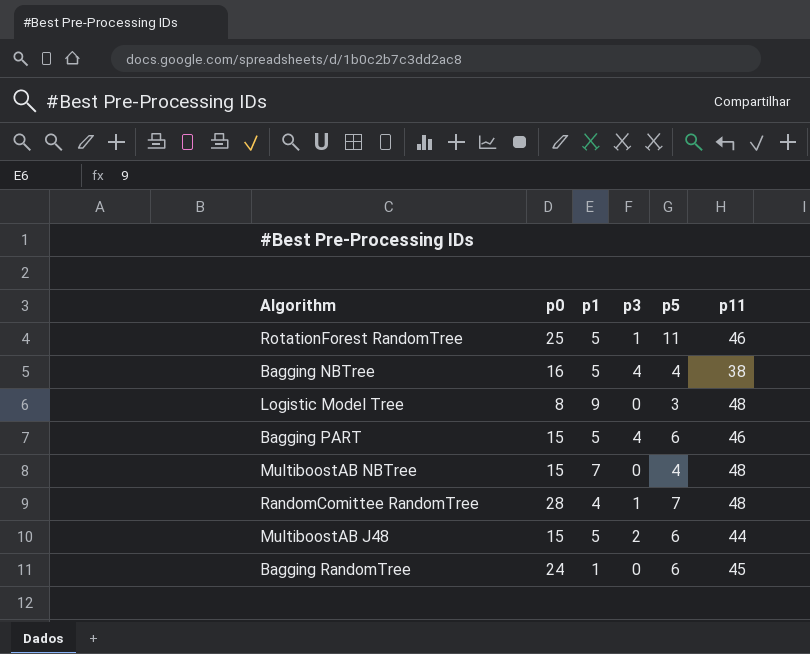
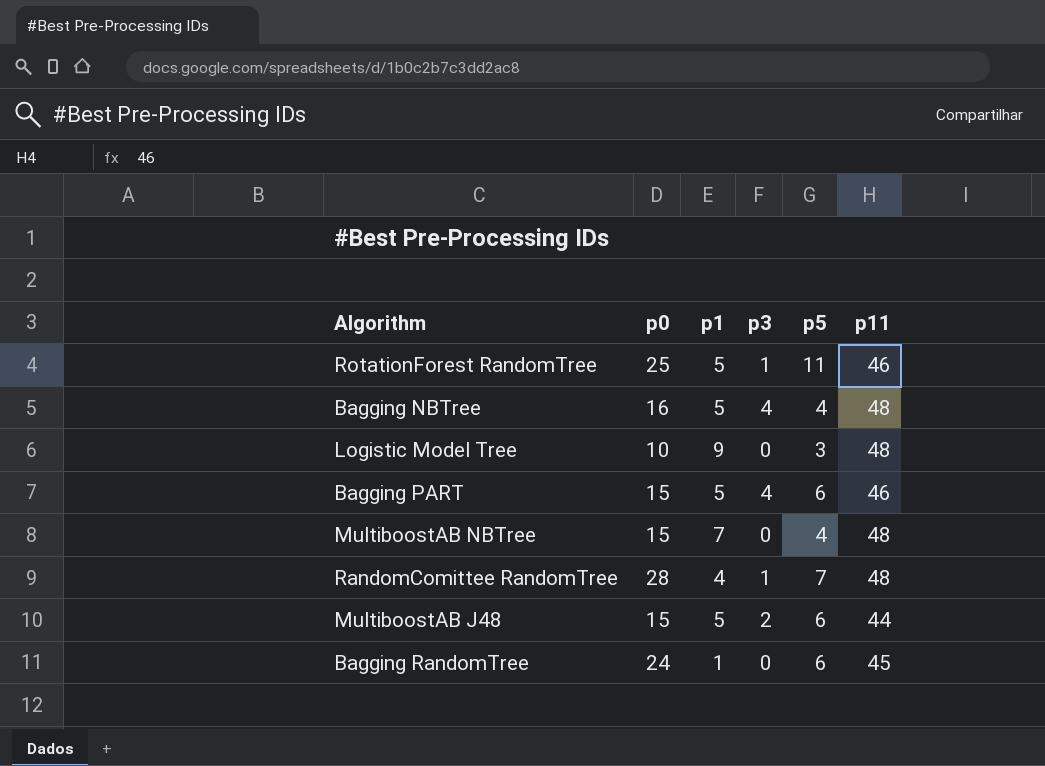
Bagging NBTree | p11: 38 -> 48
Logistic Model Tree | p0: 8 -> 10

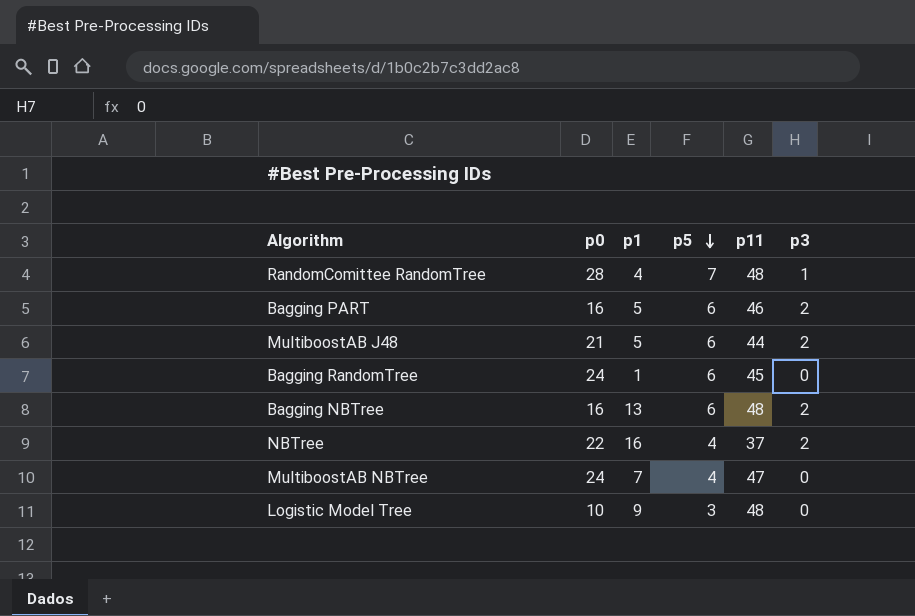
row order: none -> p5 descending
column p3 | position: 4 -> 6
row RotationForest RandomTree: 25 | 5 | 1 | 11 | 46 -> none
Bagging PART | p0: 15 -> 16
Bagging PART | p3: 4 -> 2
MultiboostAB J48 | p0: 15 -> 21
Bagging NBTree | p1: 5 -> 13
Bagging NBTree | p5: 4 -> 6
Bagging NBTree | p3: 4 -> 2
row NBTree: none -> 22 | 16 | 4 | 37 | 2
MultiboostAB NBTree | p0: 15 -> 24
MultiboostAB NBTree | p11: 48 -> 47

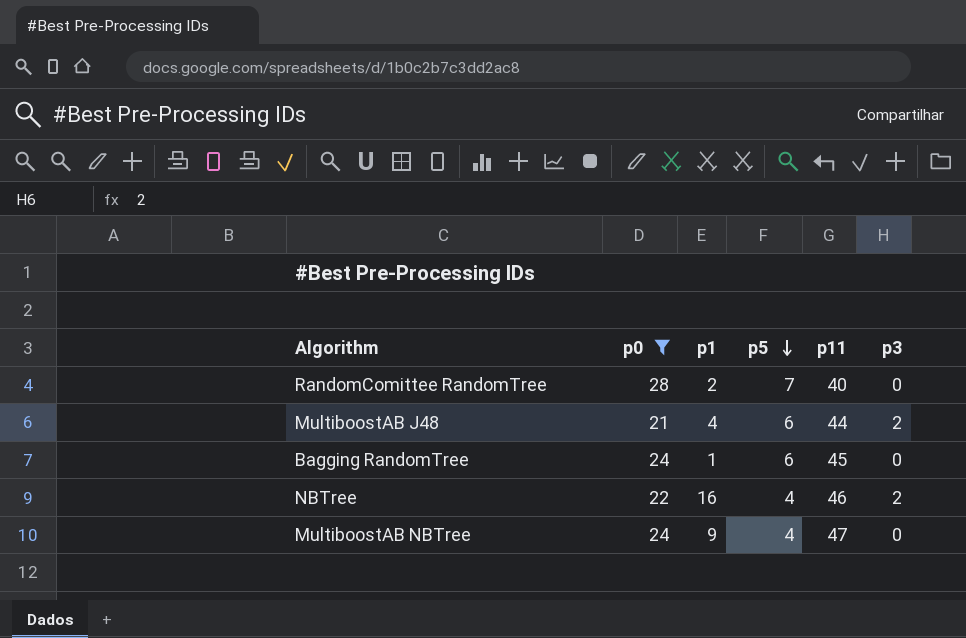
filter: none -> p0 >= 21
RandomComittee RandomTree | p1: 4 -> 2
RandomComittee RandomTree | p11: 48 -> 40
RandomComittee RandomTree | p3: 1 -> 0
MultiboostAB J48 | p1: 5 -> 4
NBTree | p11: 37 -> 46
MultiboostAB NBTree | p1: 7 -> 9

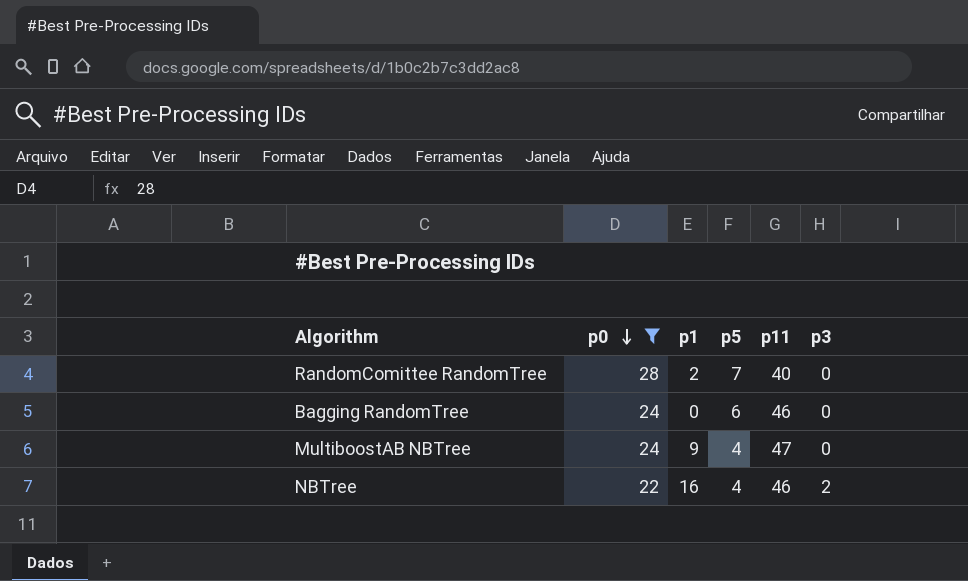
row order: p5 descending -> p0 descending
row MultiboostAB J48: 21 | 4 | 6 | 44 | 2 -> none
Bagging RandomTree | p1: 1 -> 0
Bagging RandomTree | p11: 45 -> 46

